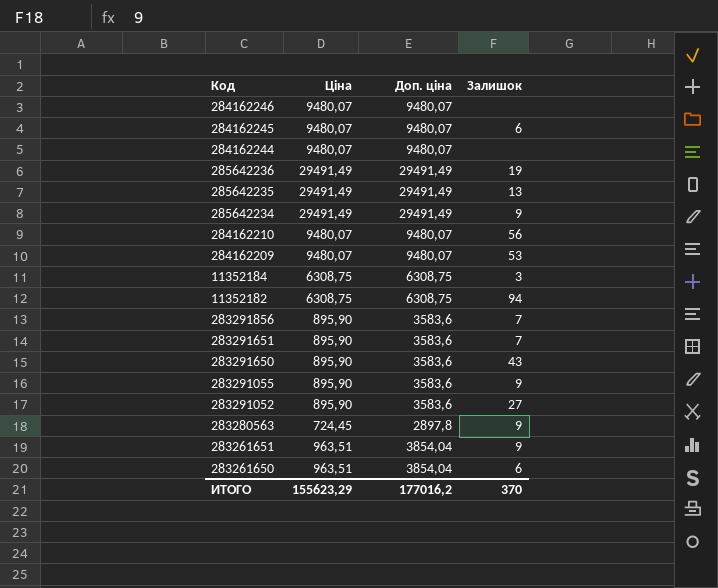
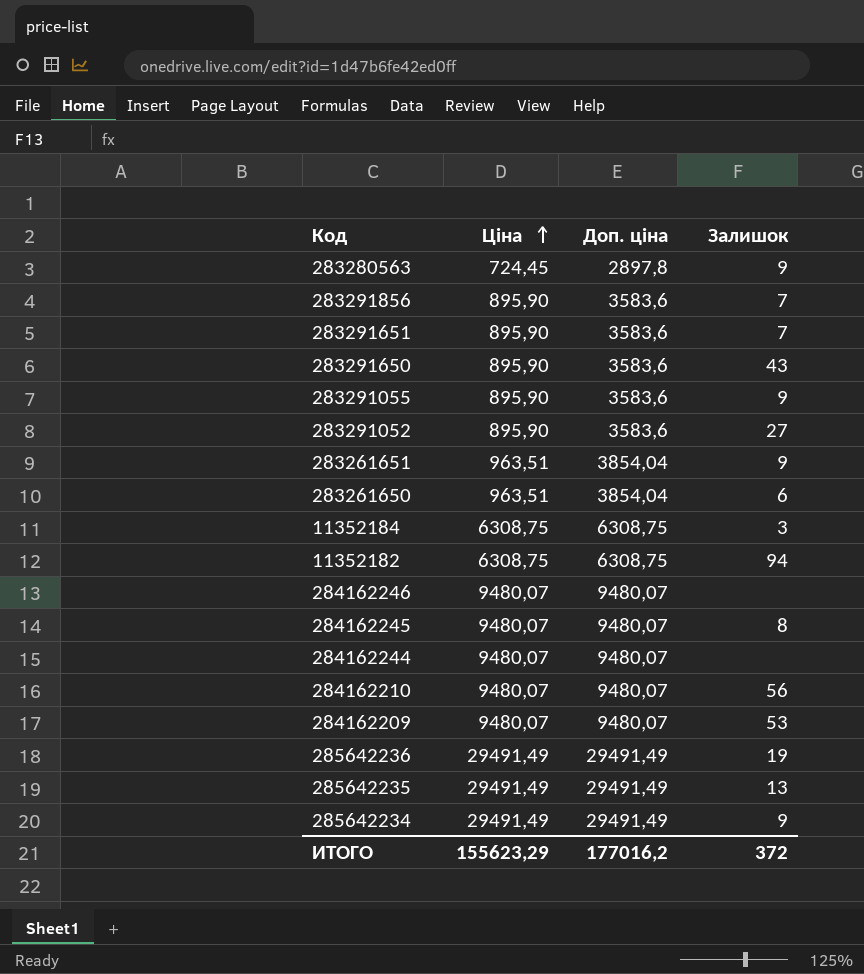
row order: none -> Ціна ascending
284162245 | Залишок: 6 -> 8
ИТОГО | Залишок: 370 -> 372

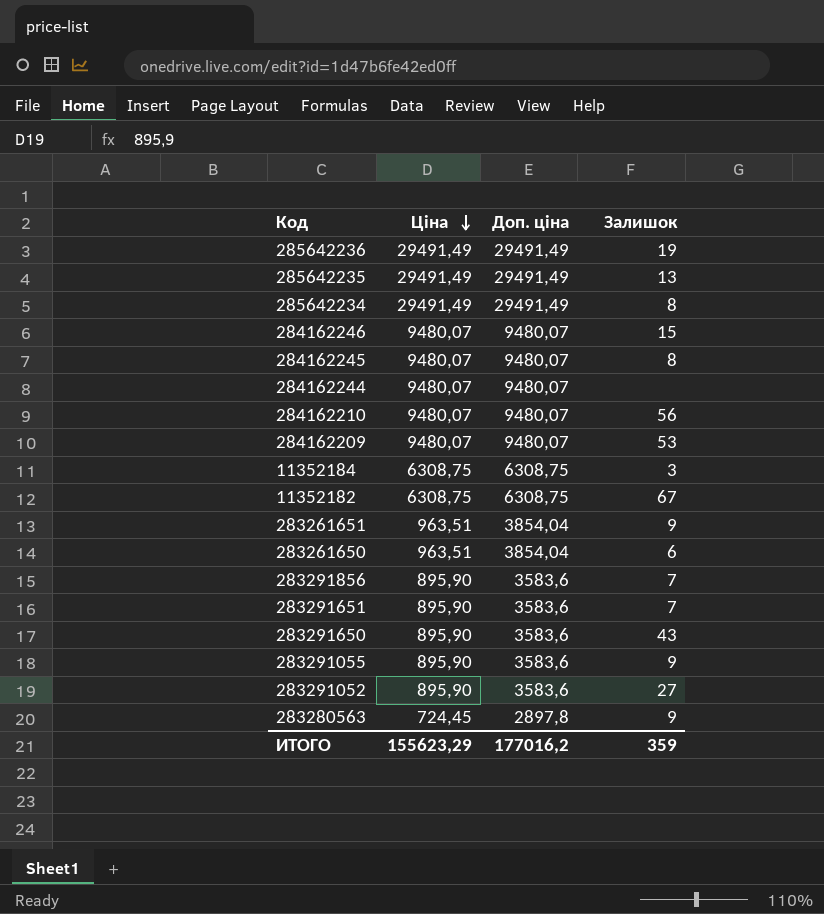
row order: Ціна ascending -> Ціна descending
285642234 | Залишок: 9 -> 8
284162246 | Залишок: none -> 15
11352182 | Залишок: 94 -> 67
ИТОГО | Залишок: 372 -> 359

